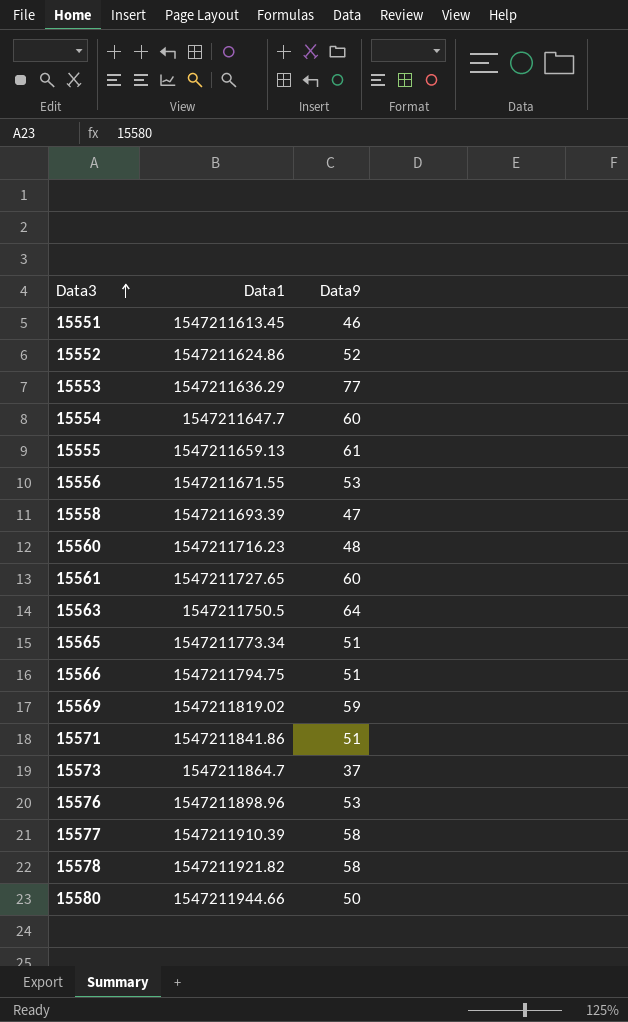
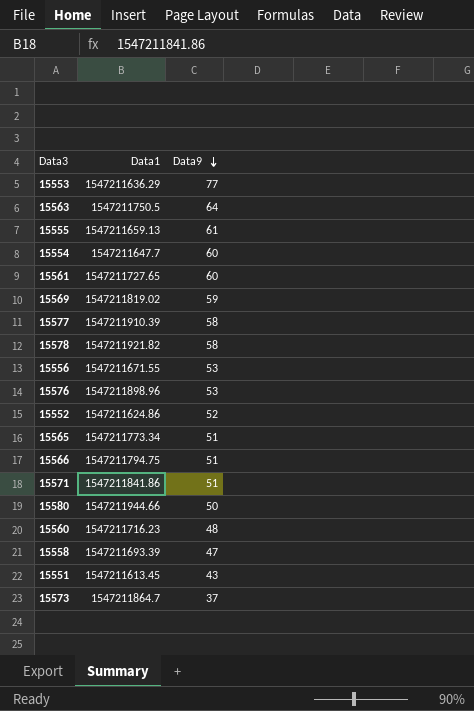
row order: Data3 ascending -> Data9 descending
15551 | Data9: 46 -> 43

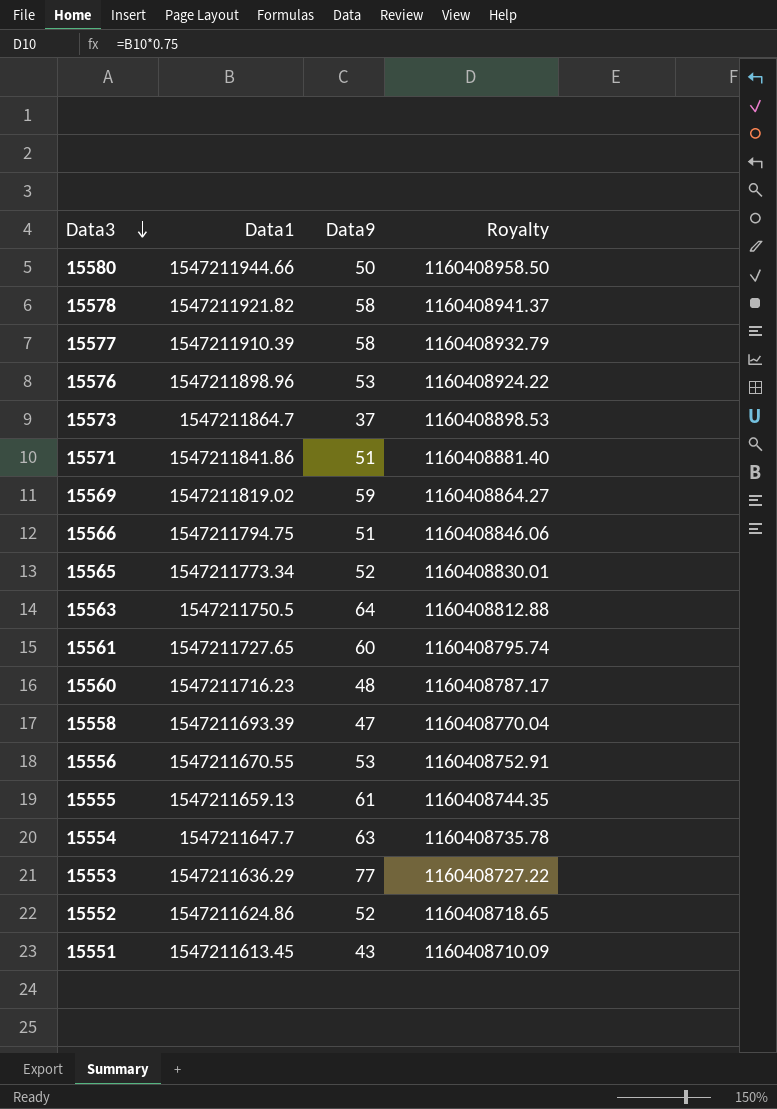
row order: Data9 descending -> Data3 descending
column Royalty | formula: none -> [Data1] * 0.75
15565 | Data9: 51 -> 52
15556 | Data1: 1547211671.55 -> 1547211670.55
15554 | Data9: 60 -> 63

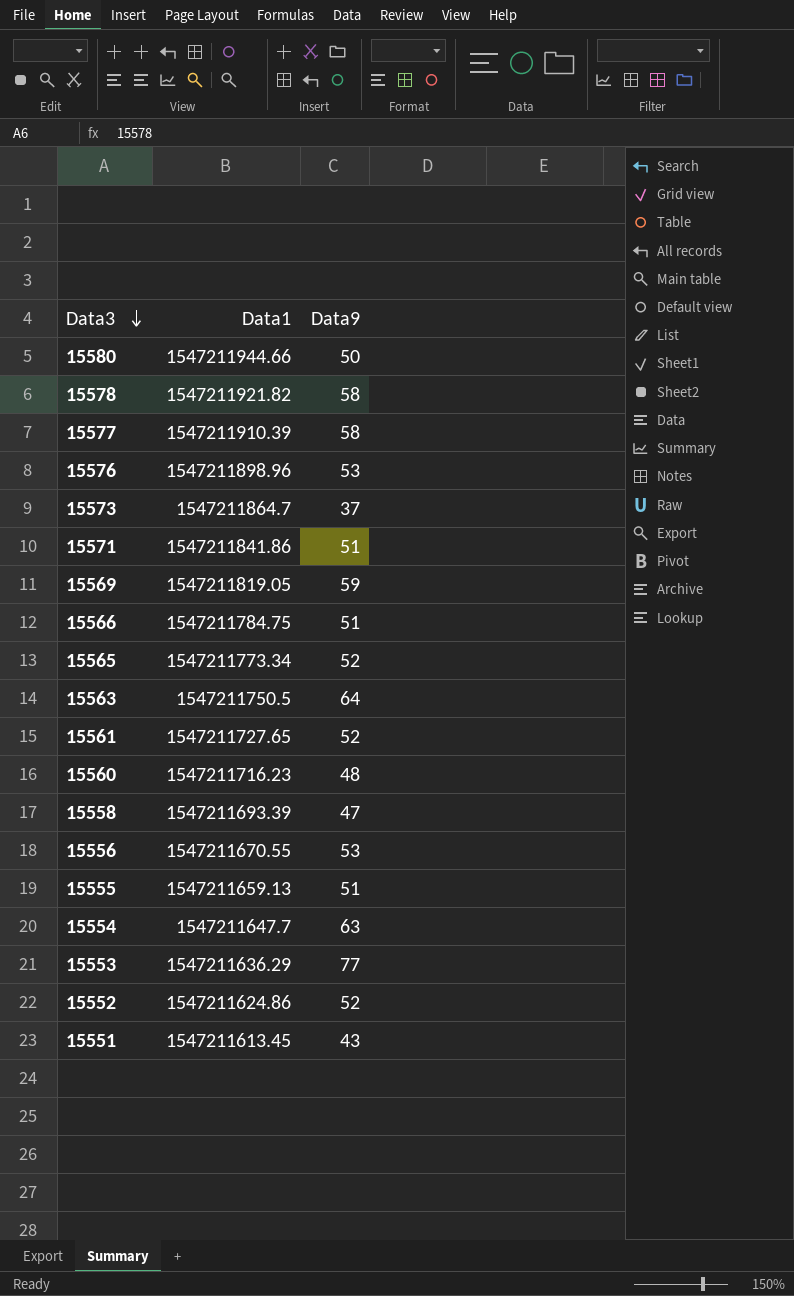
column Royalty | formula: [Data1] * 0.75 -> none
15569 | Data1: 1547211819.02 -> 1547211819.05
15566 | Data1: 1547211794.75 -> 1547211784.75
15561 | Data9: 60 -> 52
15555 | Data9: 61 -> 51

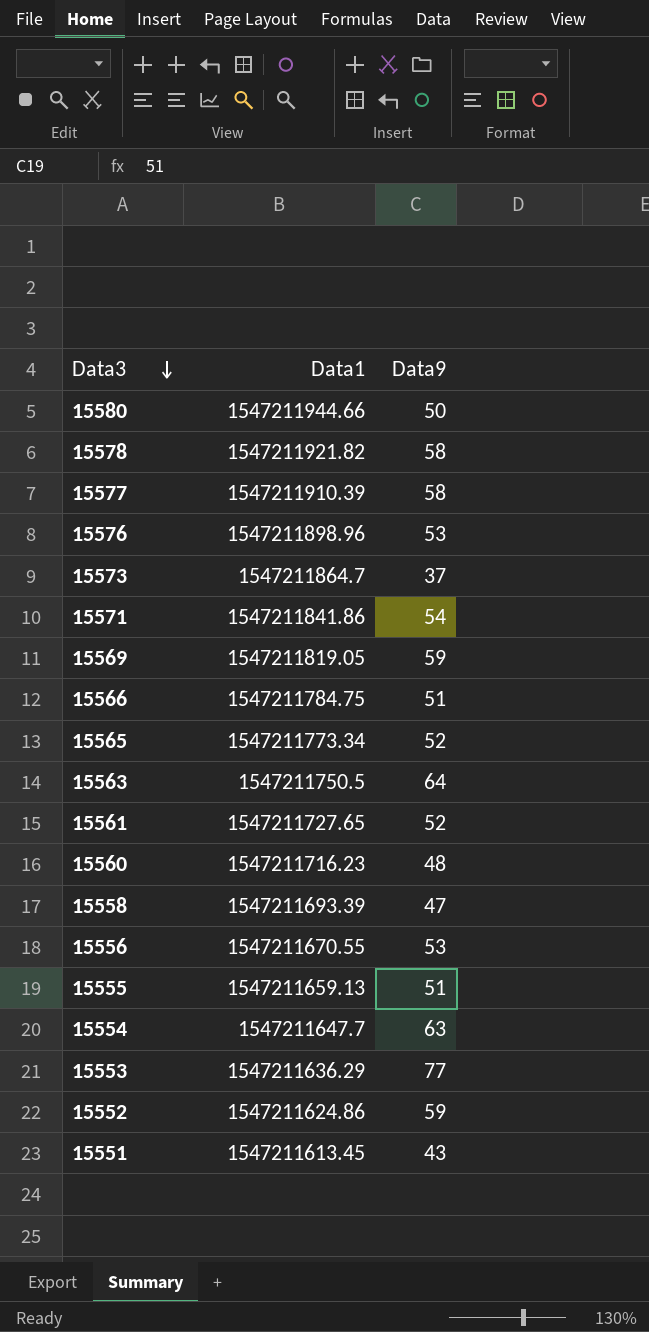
15571 | Data9: 51 -> 54
15552 | Data9: 52 -> 59

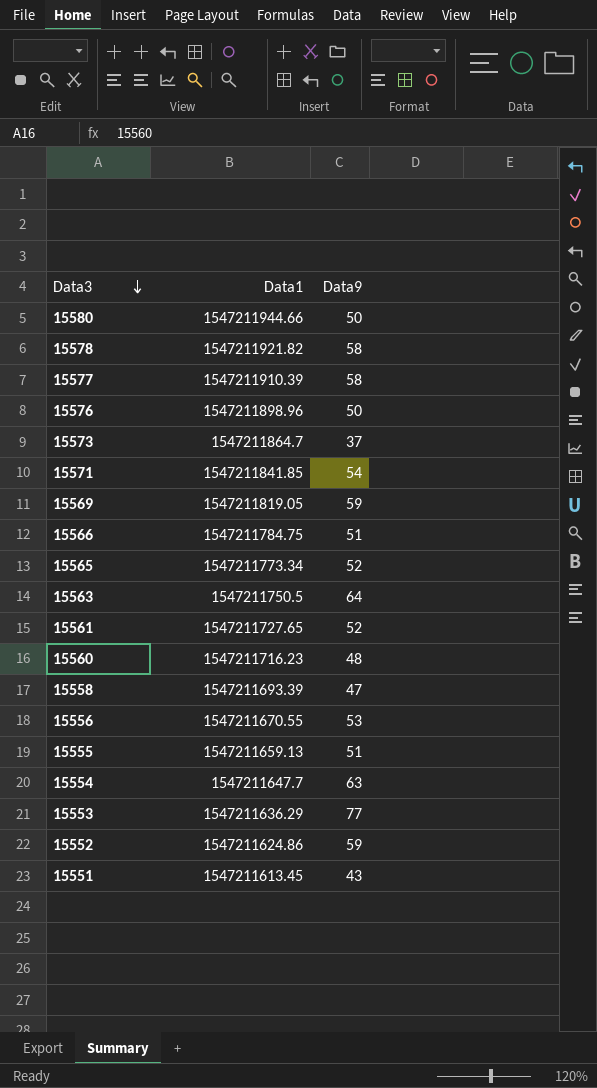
15576 | Data9: 53 -> 50
15571 | Data1: 1547211841.86 -> 1547211841.85

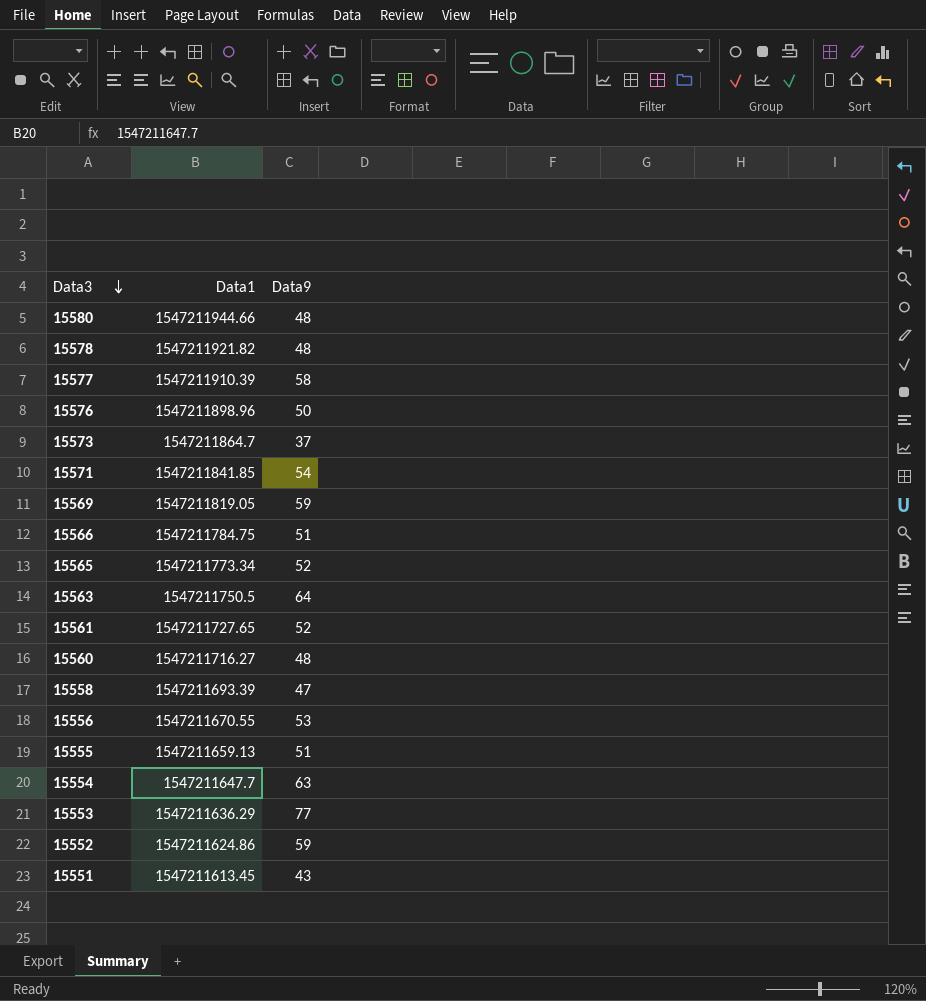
15580 | Data9: 50 -> 48
15578 | Data9: 58 -> 48
15560 | Data1: 1547211716.23 -> 1547211716.27

